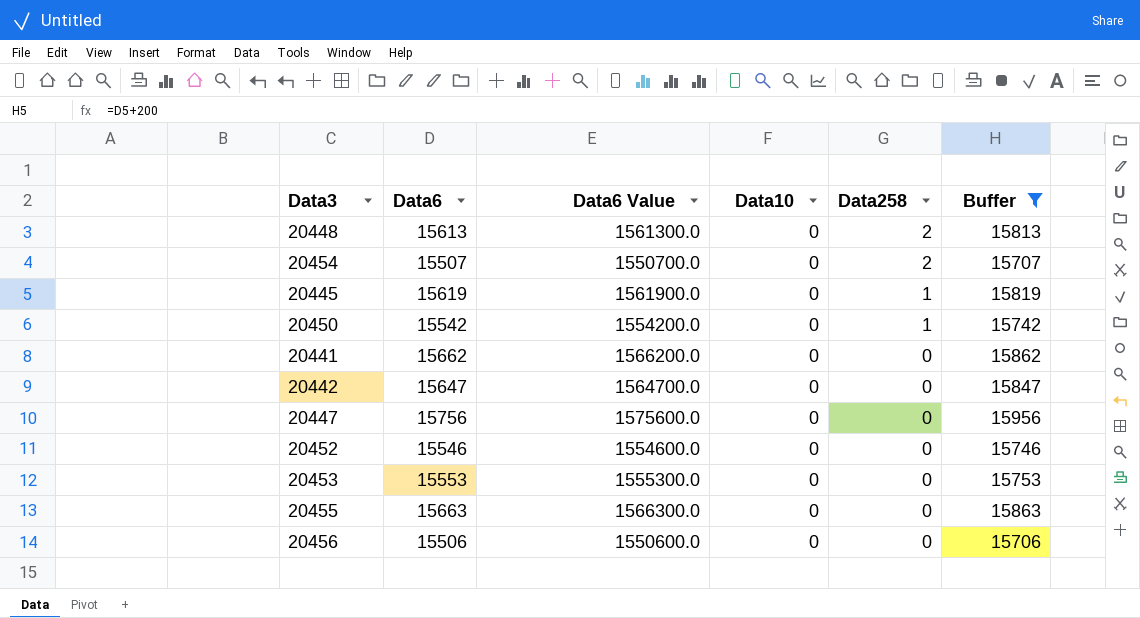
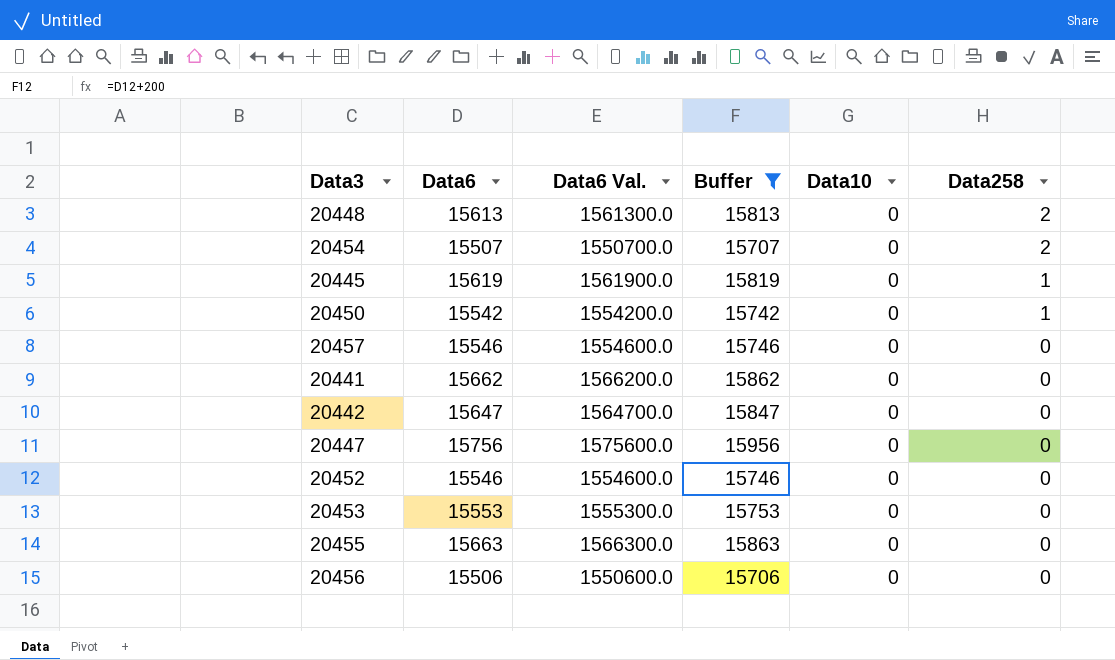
column name: Data6 Value -> Data6 Val.
column Buffer | position: 6 -> 4
row 20457: none -> 15546 | 1554600.0 | 15746 | 0 | 0

